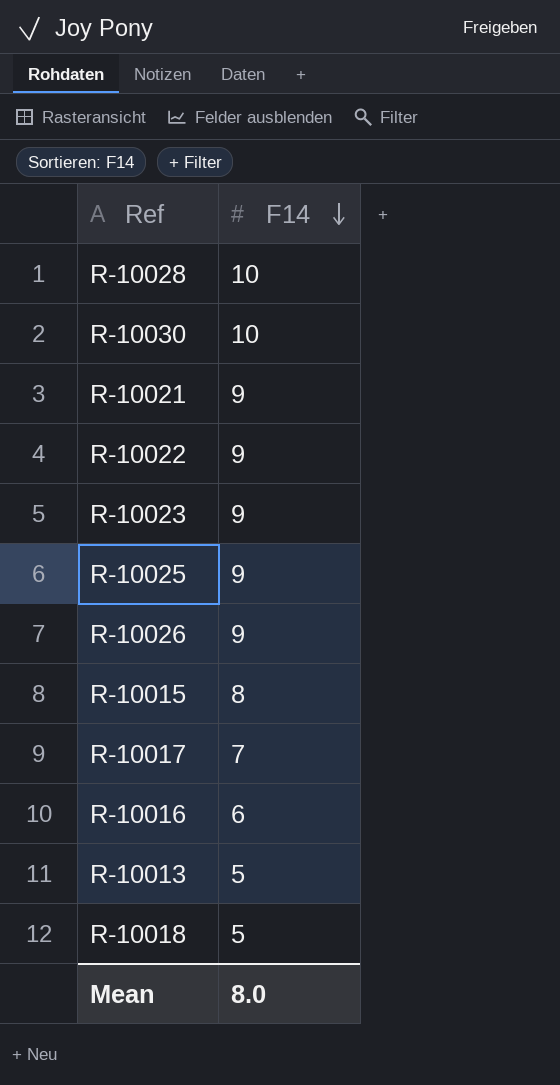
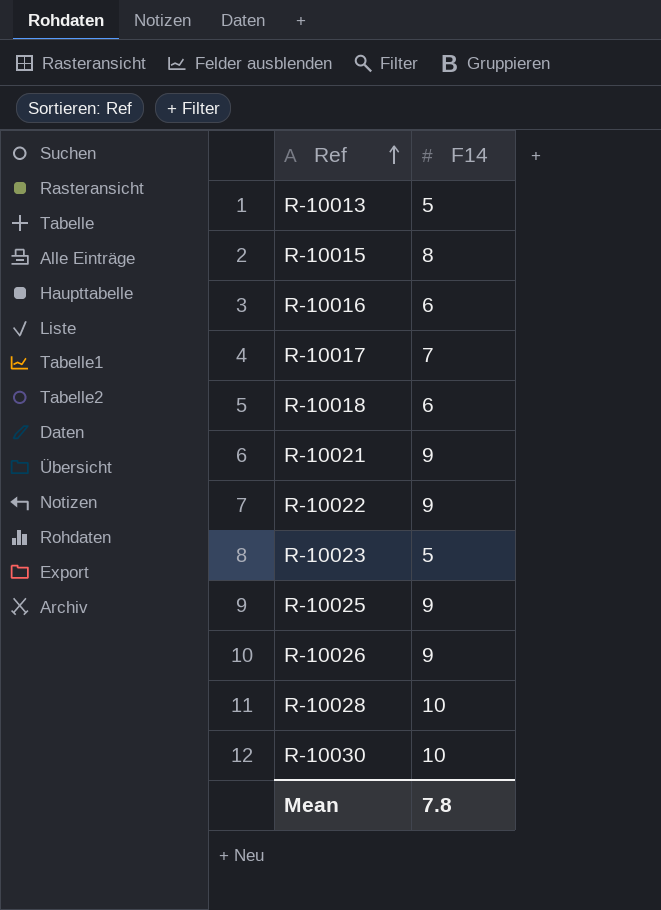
row order: F14 descending -> Ref ascending
R-10018 | F14: 5 -> 6
R-10023 | F14: 9 -> 5
Mean | F14: 8.0 -> 7.8

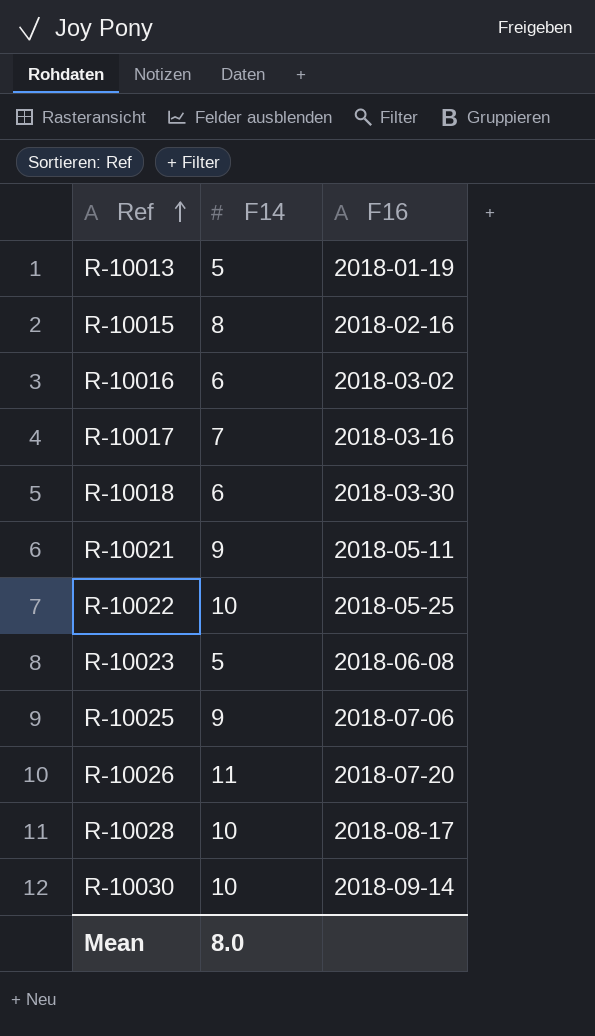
column F16 | position: none -> 3
R-10022 | F14: 9 -> 10
R-10026 | F14: 9 -> 11
Mean | F14: 7.8 -> 8.0

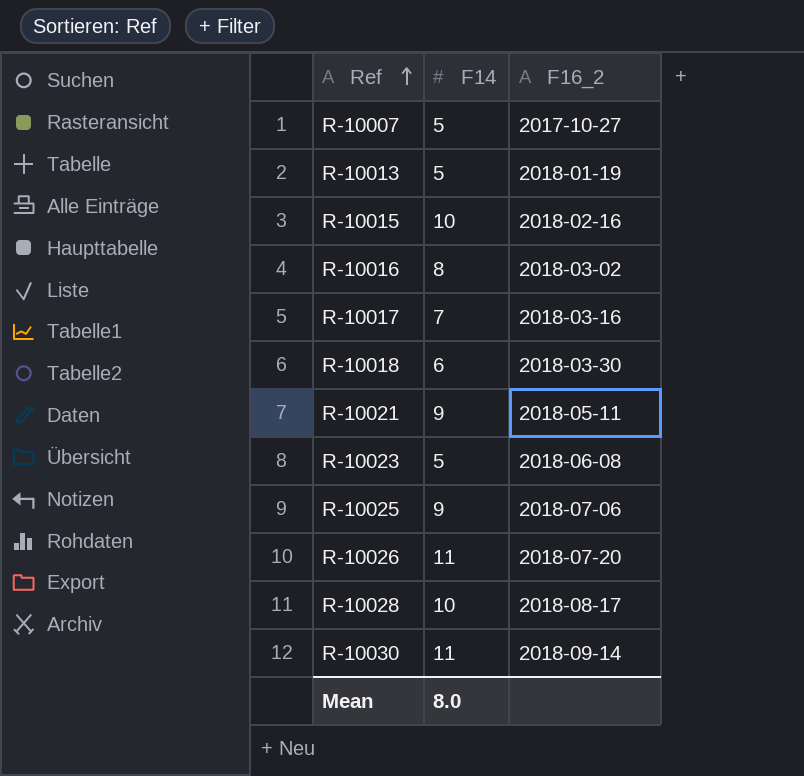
column name: F16 -> F16_2
row R-10022: 10 | 2018-05-25 -> none
row R-10007: none -> 5 | 2017-10-27
R-10015 | F14: 8 -> 10
R-10016 | F14: 6 -> 8
R-10030 | F14: 10 -> 11

